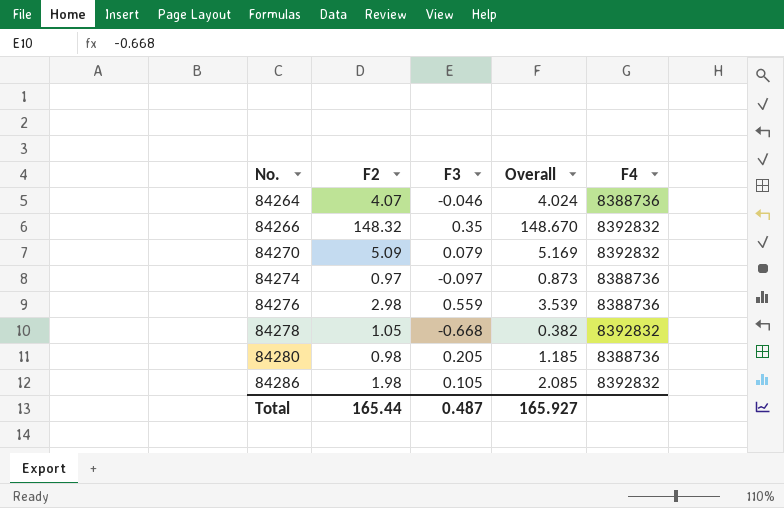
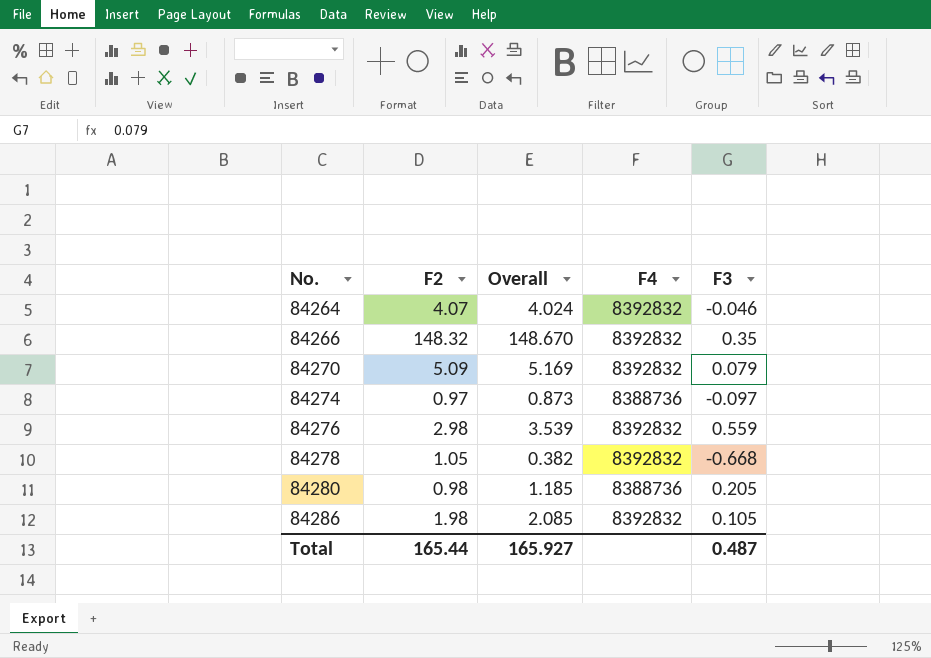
column F3 | position: 3 -> 5
84264 | F4: 8388736 -> 8392832
84276 | F4: 8388736 -> 8392832

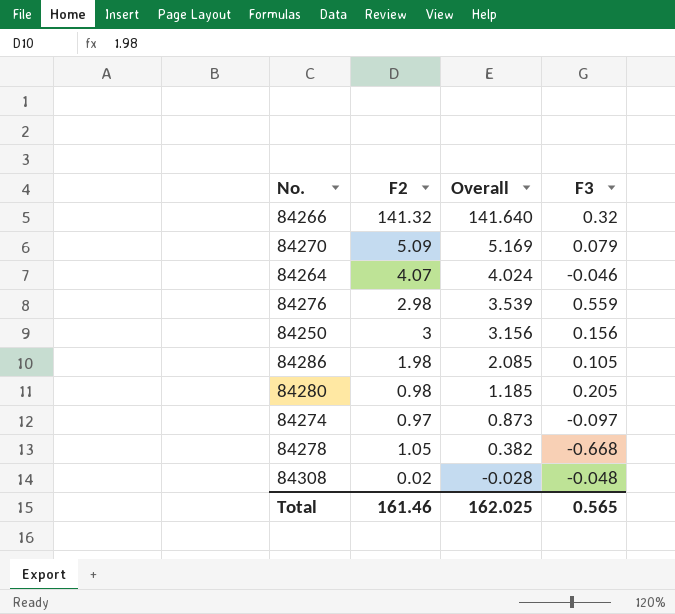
row order: No. ascending -> Overall descending
column F4 | position: 4 -> none
84266 | F2: 148.32 -> 141.32
84266 | Overall: 148.670 -> 141.640
84266 | F3: 0.35 -> 0.32
row 84250: none -> 3 | 3.156 | 0.156
row 84308: none -> 0.02 | -0.028 | -0.048
Total | F2: 165.44 -> 161.46
Total | Overall: 165.927 -> 162.025
Total | F3: 0.487 -> 0.565

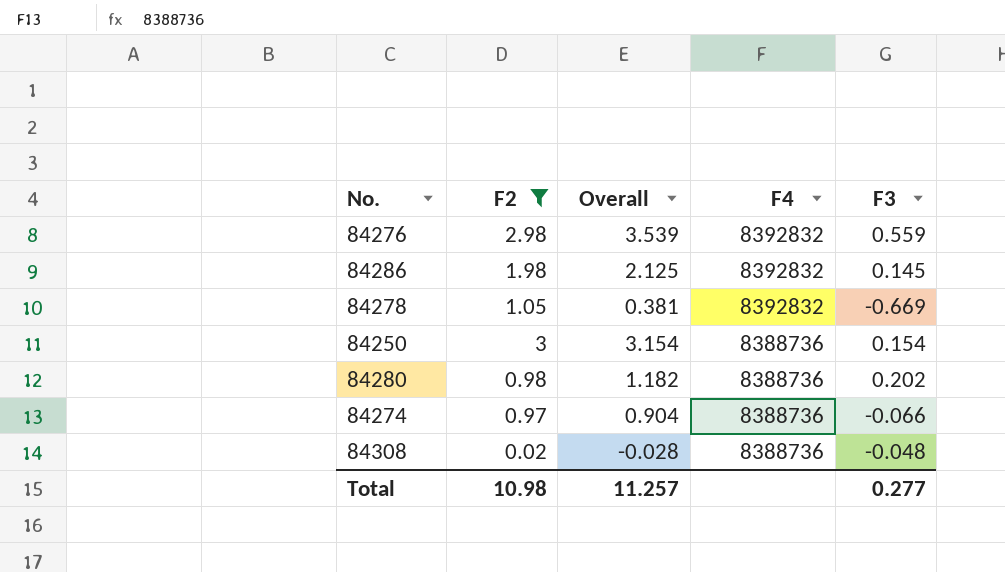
filter: none -> F2 <= 3
row order: Overall descending -> F4 descending
column F4 | position: none -> 4
84286 | Overall: 2.085 -> 2.125
84286 | F3: 0.105 -> 0.145
84278 | Overall: 0.382 -> 0.381
84278 | F3: -0.668 -> -0.669
84250 | Overall: 3.156 -> 3.154
84250 | F3: 0.156 -> 0.154
84280 | Overall: 1.185 -> 1.182
84280 | F3: 0.205 -> 0.202
84274 | Overall: 0.873 -> 0.904
84274 | F3: -0.097 -> -0.066
Total | F2: 161.46 -> 10.98
Total | Overall: 162.025 -> 11.257
Total | F3: 0.565 -> 0.277

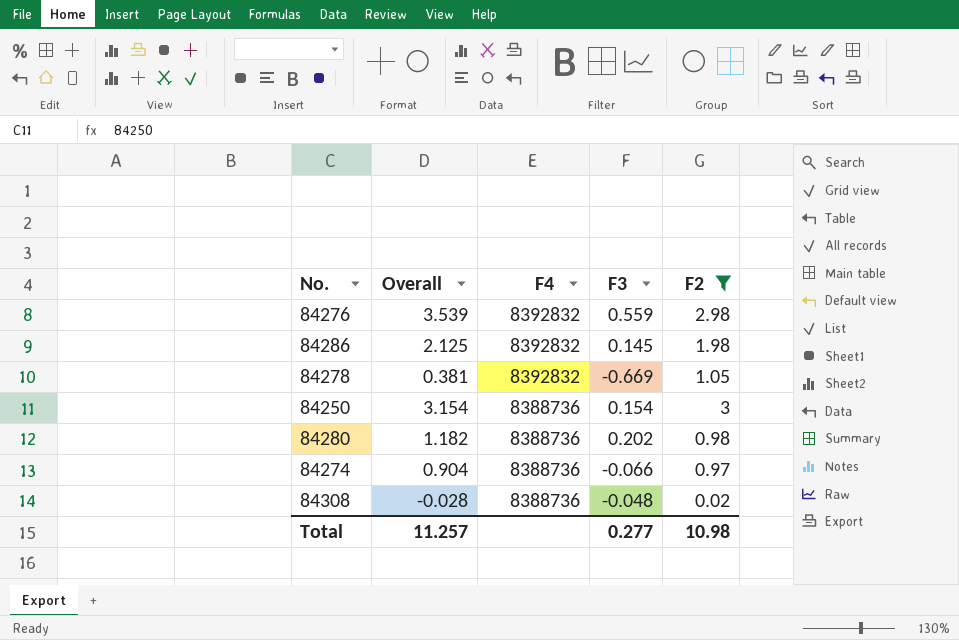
column F2 | position: 2 -> 5

